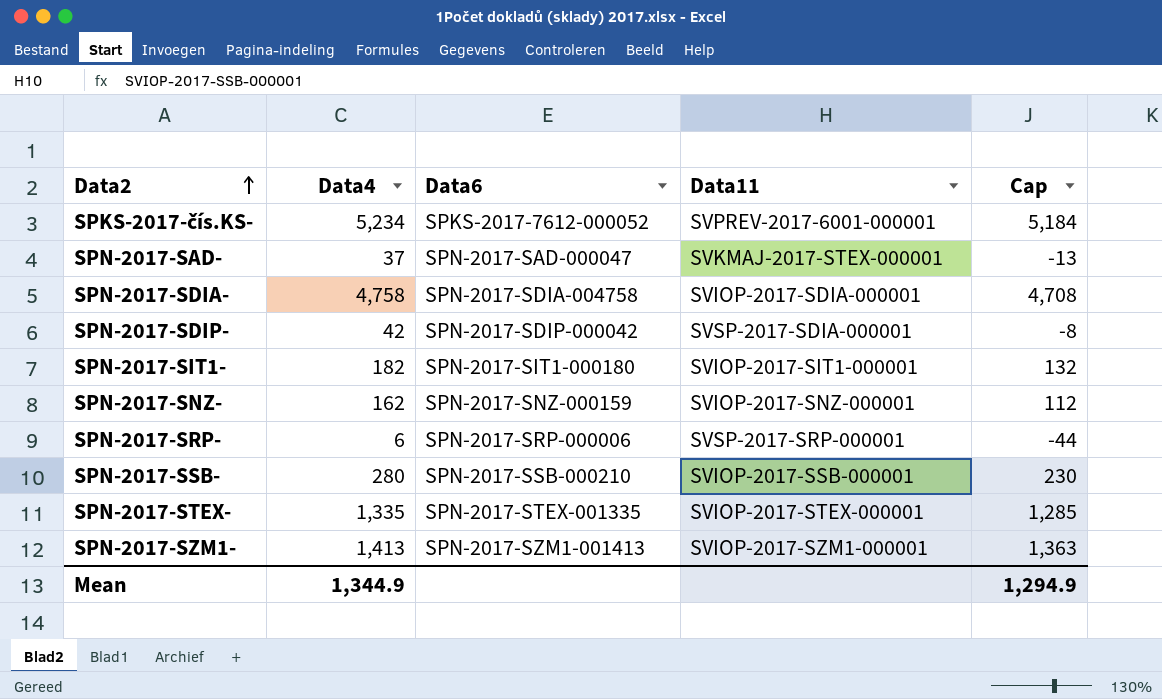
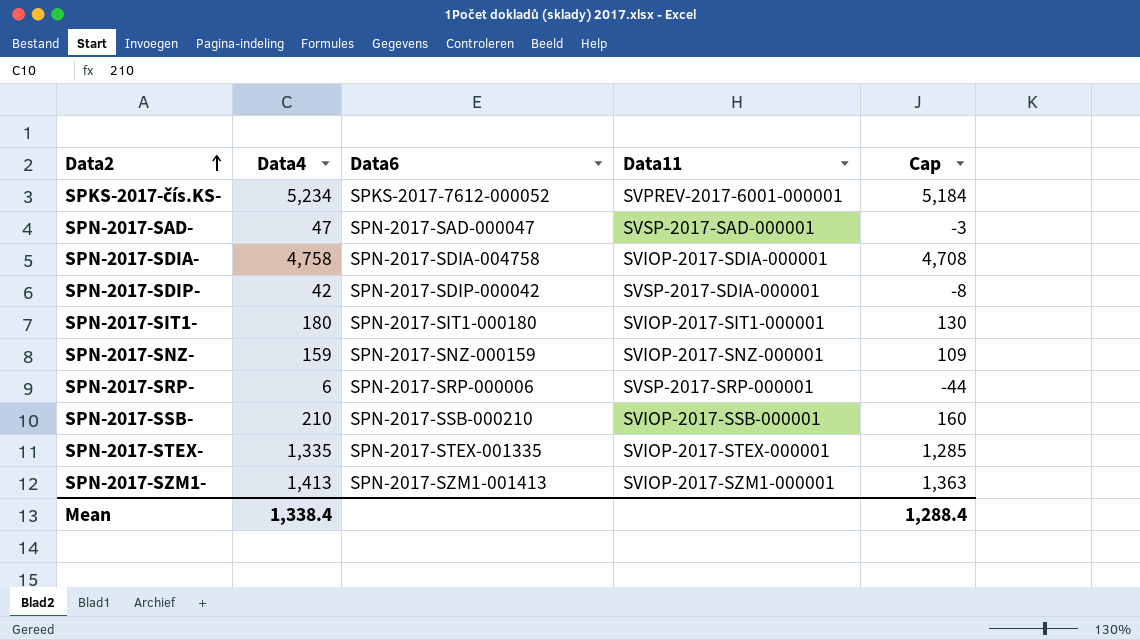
SPN-2017-SAD- | Data4: 37 -> 47
SPN-2017-SAD- | Data11: SVKMAJ-2017-STEX-000001 -> SVSP-2017-SAD-000001
SPN-2017-SAD- | Cap: -13 -> -3
SPN-2017-SIT1- | Data4: 182 -> 180
SPN-2017-SIT1- | Cap: 132 -> 130
SPN-2017-SNZ- | Data4: 162 -> 159
SPN-2017-SNZ- | Cap: 112 -> 109
SPN-2017-SSB- | Data4: 280 -> 210
SPN-2017-SSB- | Cap: 230 -> 160
Mean | Data4: 1,344.9 -> 1,338.4
Mean | Cap: 1,294.9 -> 1,288.4

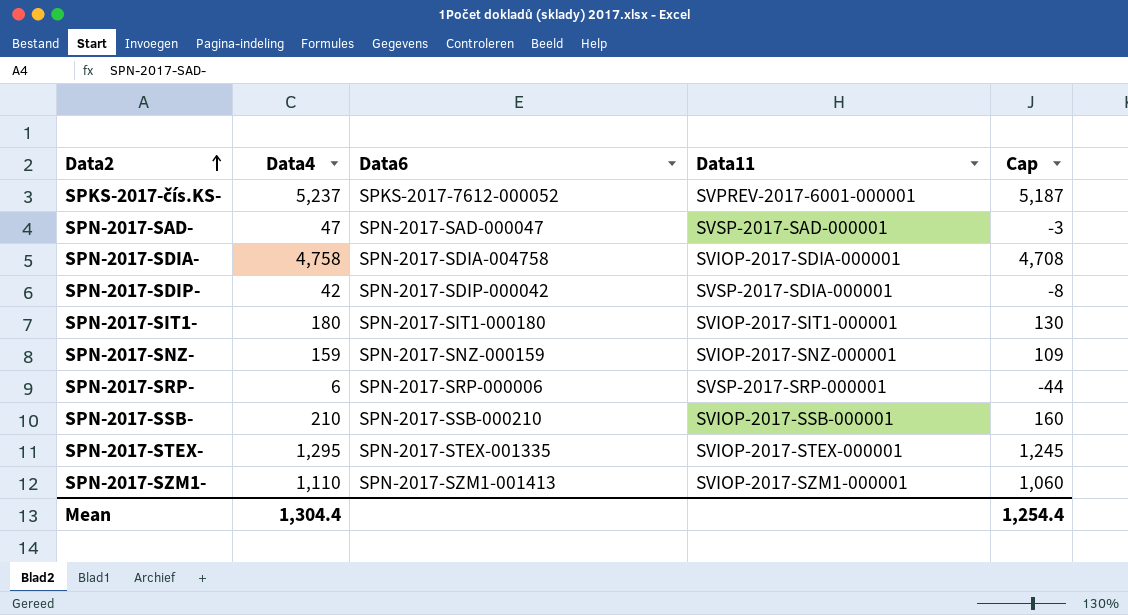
SPKS-2017-čís.KS- | Data4: 5,234 -> 5,237
SPKS-2017-čís.KS- | Cap: 5,184 -> 5,187
SPN-2017-STEX- | Data4: 1,335 -> 1,295
SPN-2017-STEX- | Cap: 1,285 -> 1,245
SPN-2017-SZM1- | Data4: 1,413 -> 1,110
SPN-2017-SZM1- | Cap: 1,363 -> 1,060
Mean | Data4: 1,338.4 -> 1,304.4
Mean | Cap: 1,288.4 -> 1,254.4

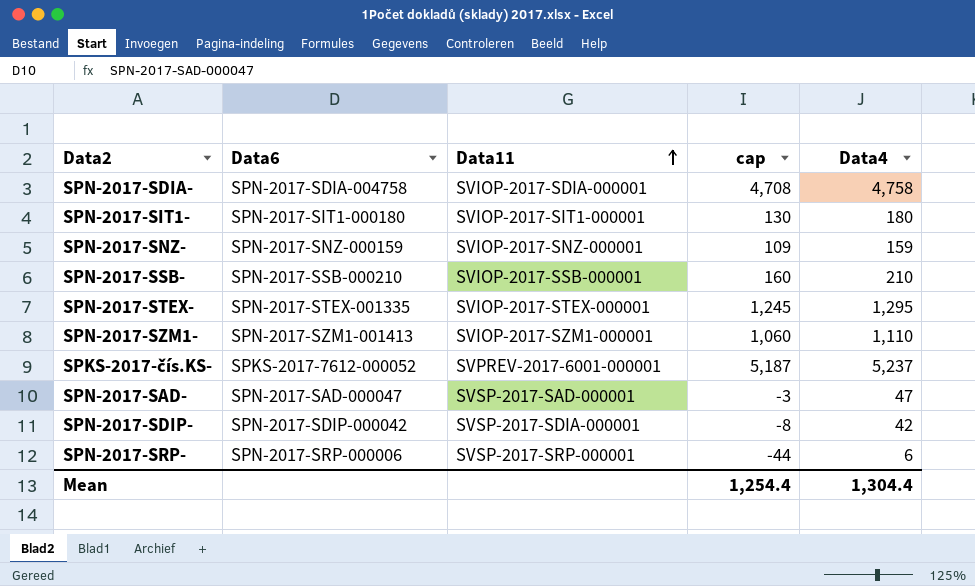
row order: Data2 ascending -> Data11 ascending
column name: Cap -> cap
column Data4 | position: 2 -> 5

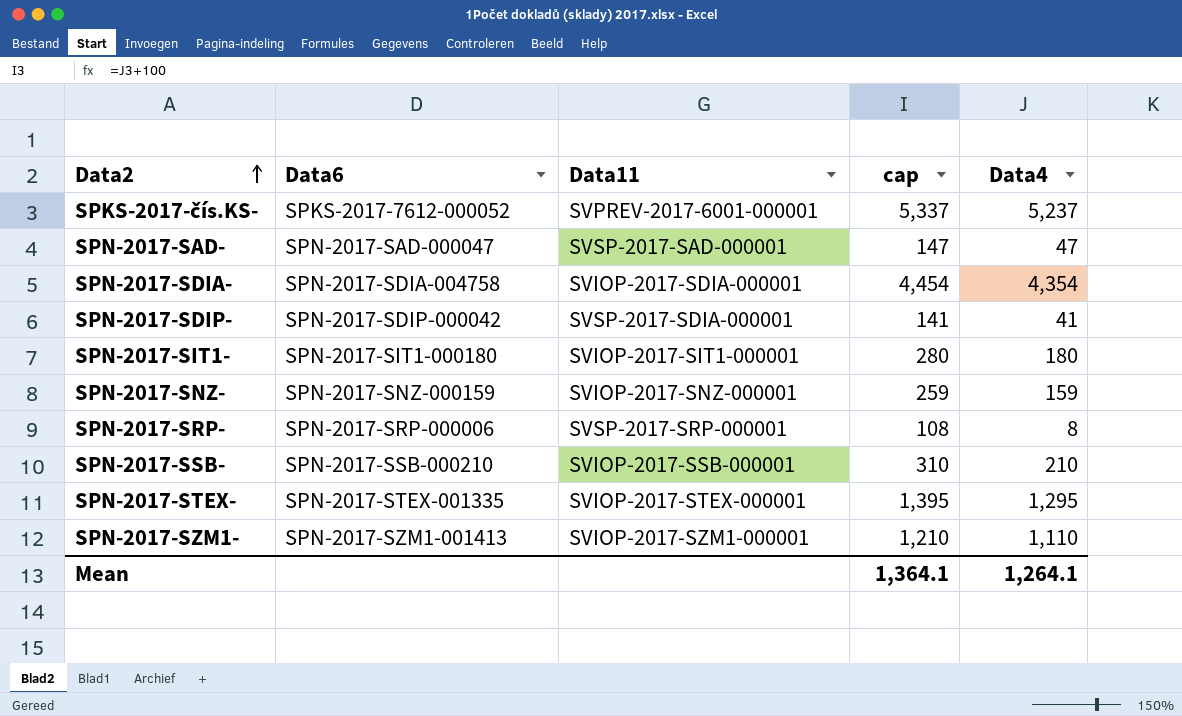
row order: Data11 ascending -> Data2 ascending
column cap | formula: [Data4] - 50 -> [Data4] + 100
SPN-2017-SDIA- | Data4: 4,758 -> 4,354
SPN-2017-SDIP- | Data4: 42 -> 41
SPN-2017-SRP- | Data4: 6 -> 8
Mean | cap: 1,254.4 -> 1,364.1
Mean | Data4: 1,304.4 -> 1,264.1

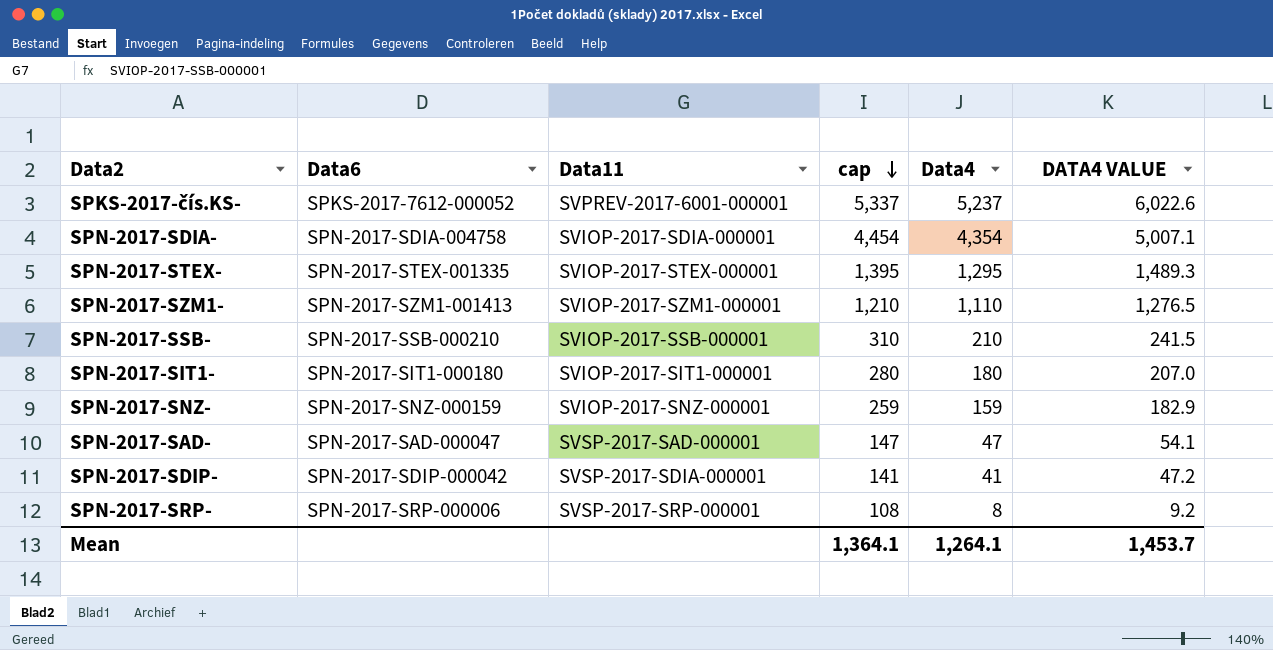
row order: Data2 ascending -> cap descending
column DATA4 VALUE | formula: none -> [Data4] * 1.15

